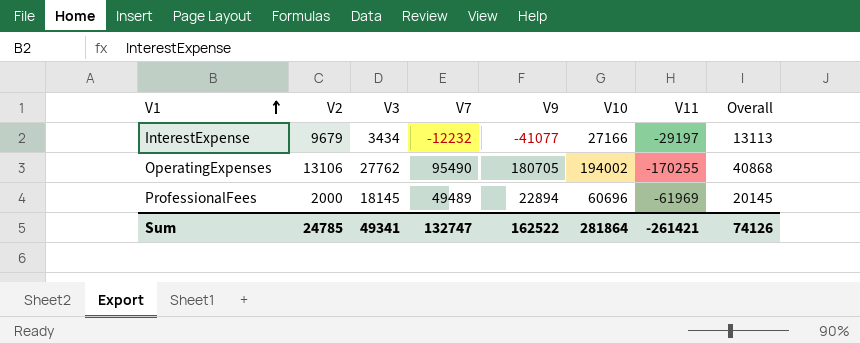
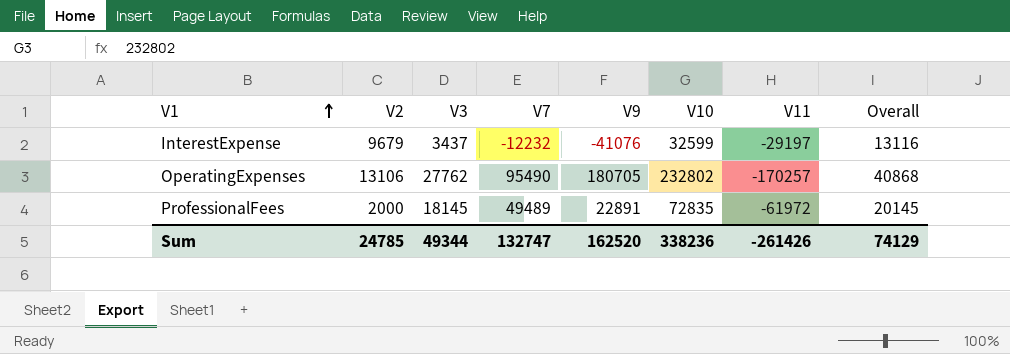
InterestExpense | V3: 3434 -> 3437
InterestExpense | V9: -41077 -> -41076
InterestExpense | V10: 27166 -> 32599
InterestExpense | Overall: 13113 -> 13116
OperatingExpenses | V10: 194002 -> 232802
OperatingExpenses | V11: -170255 -> -170257
ProfessionalFees | V9: 22894 -> 22891
ProfessionalFees | V10: 60696 -> 72835
ProfessionalFees | V11: -61969 -> -61972
Sum | V3: 49341 -> 49344
Sum | V9: 162522 -> 162520
Sum | V10: 281864 -> 338236
Sum | V11: -261421 -> -261426
Sum | Overall: 74126 -> 74129

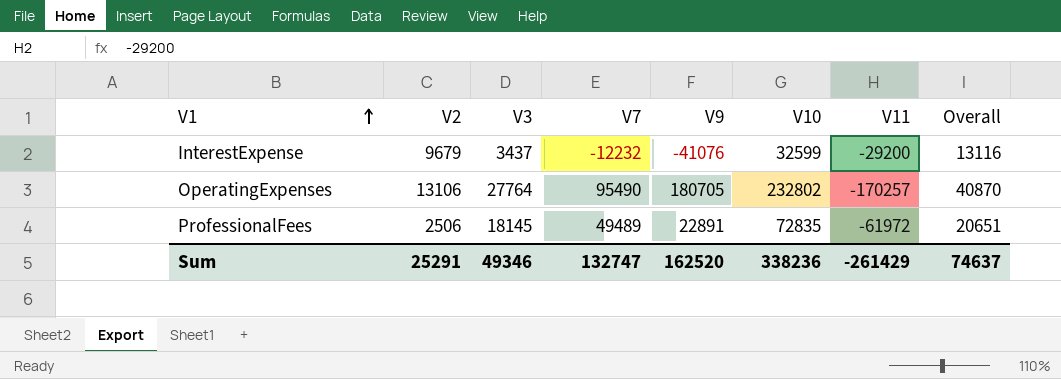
InterestExpense | V11: -29197 -> -29200
OperatingExpenses | V3: 27762 -> 27764
OperatingExpenses | Overall: 40868 -> 40870
ProfessionalFees | V2: 2000 -> 2506
ProfessionalFees | Overall: 20145 -> 20651
Sum | V2: 24785 -> 25291
Sum | V3: 49344 -> 49346
Sum | V11: -261426 -> -261429
Sum | Overall: 74129 -> 74637

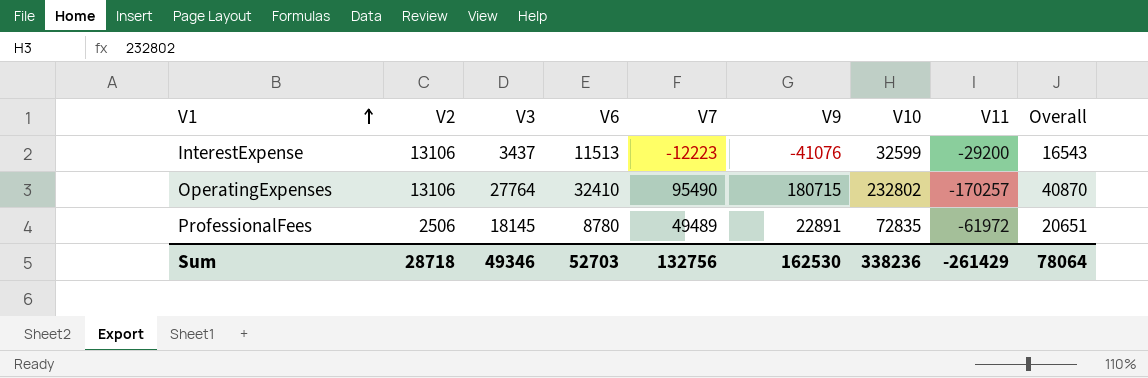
column V6 | position: none -> 4
InterestExpense | V2: 9679 -> 13106
InterestExpense | V7: -12232 -> -12223
InterestExpense | Overall: 13116 -> 16543
OperatingExpenses | V9: 180705 -> 180715
Sum | V2: 25291 -> 28718
Sum | V7: 132747 -> 132756
Sum | V9: 162520 -> 162530
Sum | Overall: 74637 -> 78064

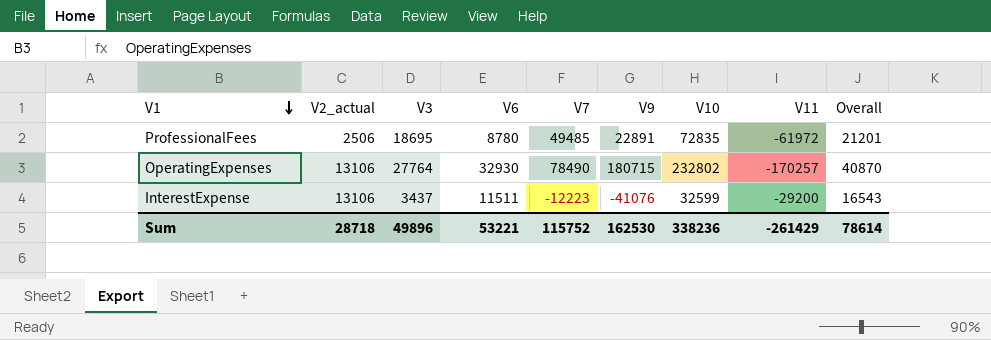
row order: V1 ascending -> V1 descending
column name: V2 -> V2_actual
ProfessionalFees | V3: 18145 -> 18695
ProfessionalFees | V7: 49489 -> 49485
ProfessionalFees | Overall: 20651 -> 21201
OperatingExpenses | V6: 32410 -> 32930
OperatingExpenses | V7: 95490 -> 78490
InterestExpense | V6: 11513 -> 11511
Sum | V3: 49346 -> 49896
Sum | V6: 52703 -> 53221
Sum | V7: 132756 -> 115752
Sum | Overall: 78064 -> 78614

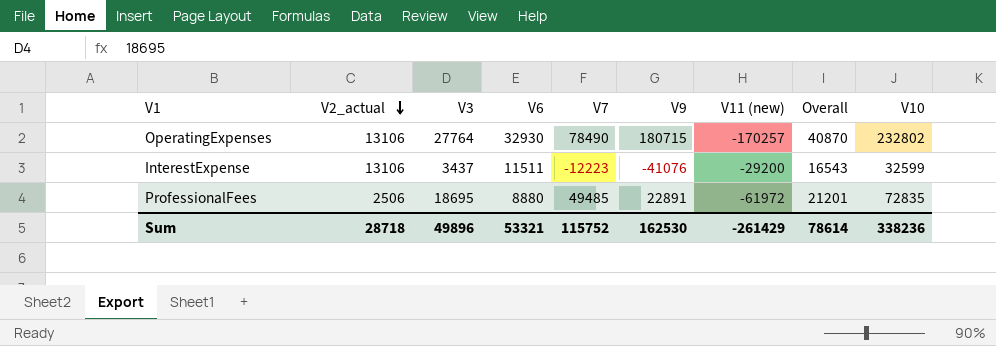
row order: V1 descending -> V2_actual descending
column name: V11 -> V11 (new)
column V10 | position: 7 -> 9
ProfessionalFees | V6: 8780 -> 8880
Sum | V6: 53221 -> 53321

